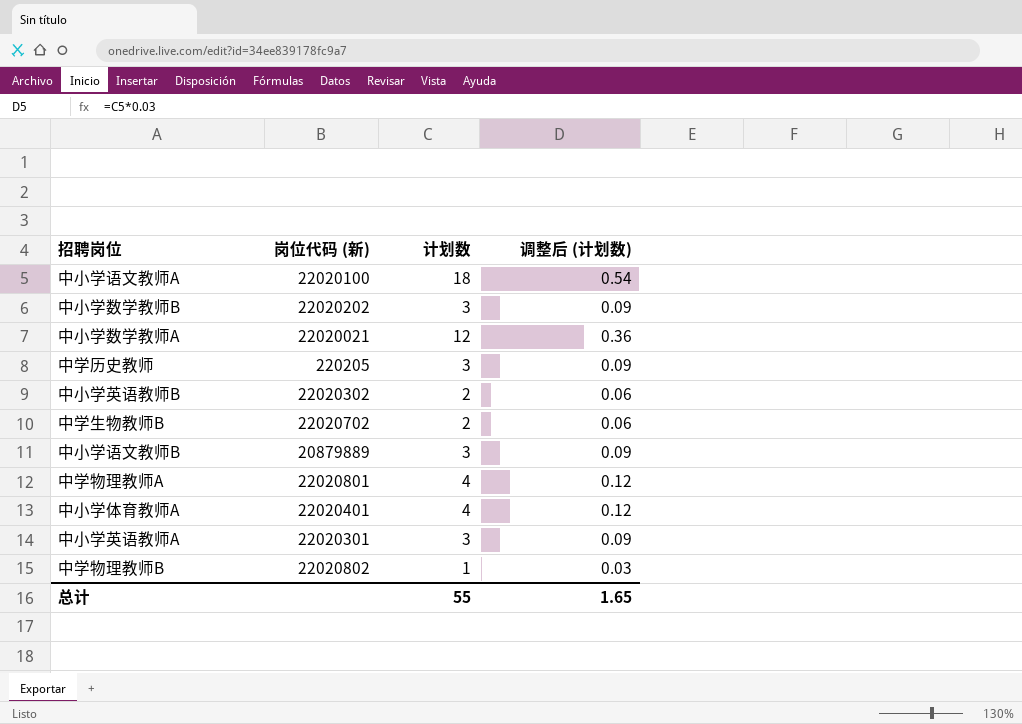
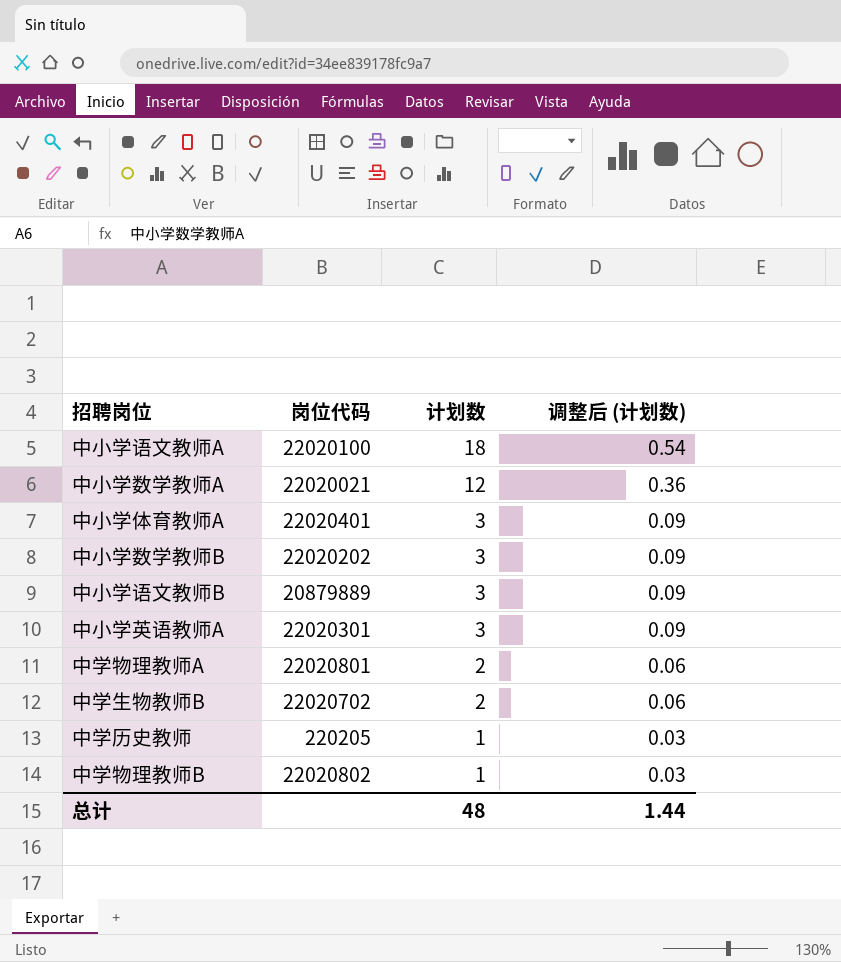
row order: none -> 计划数 descending
column name: 岗位代码 (新) -> 岗位代码
row 中小学英语教师B: 22020302 | 2 | 0.06 -> none
中小学体育教师A | 计划数: 4 -> 3
中小学体育教师A | 调整后 (计划数): 0.12 -> 0.09
中学物理教师A | 计划数: 4 -> 2
中学物理教师A | 调整后 (计划数): 0.12 -> 0.06
中学历史教师 | 计划数: 3 -> 1
中学历史教师 | 调整后 (计划数): 0.09 -> 0.03
总计 | 计划数: 55 -> 48
总计 | 调整后 (计划数): 1.65 -> 1.44

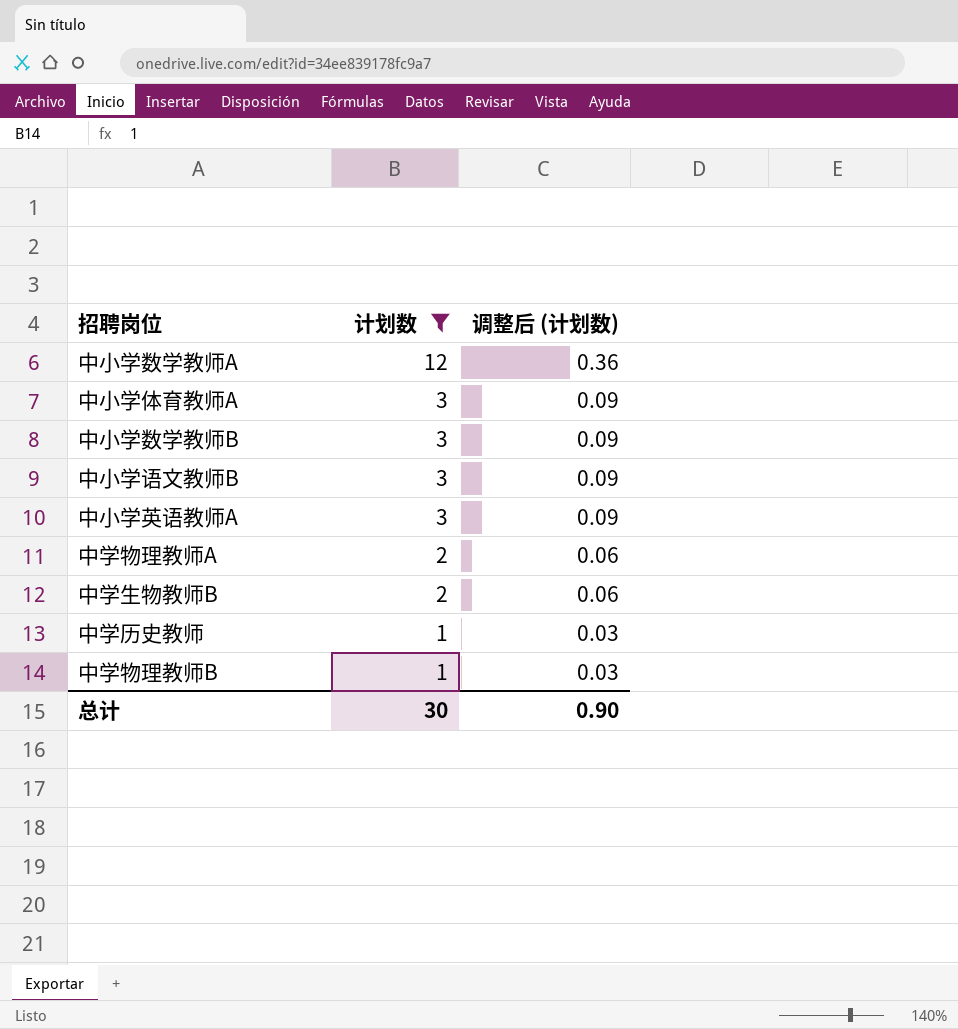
filter: none -> 计划数 != 18
column 岗位代码 | position: 2 -> none
总计 | 计划数: 48 -> 30
总计 | 调整后 (计划数): 1.44 -> 0.90

